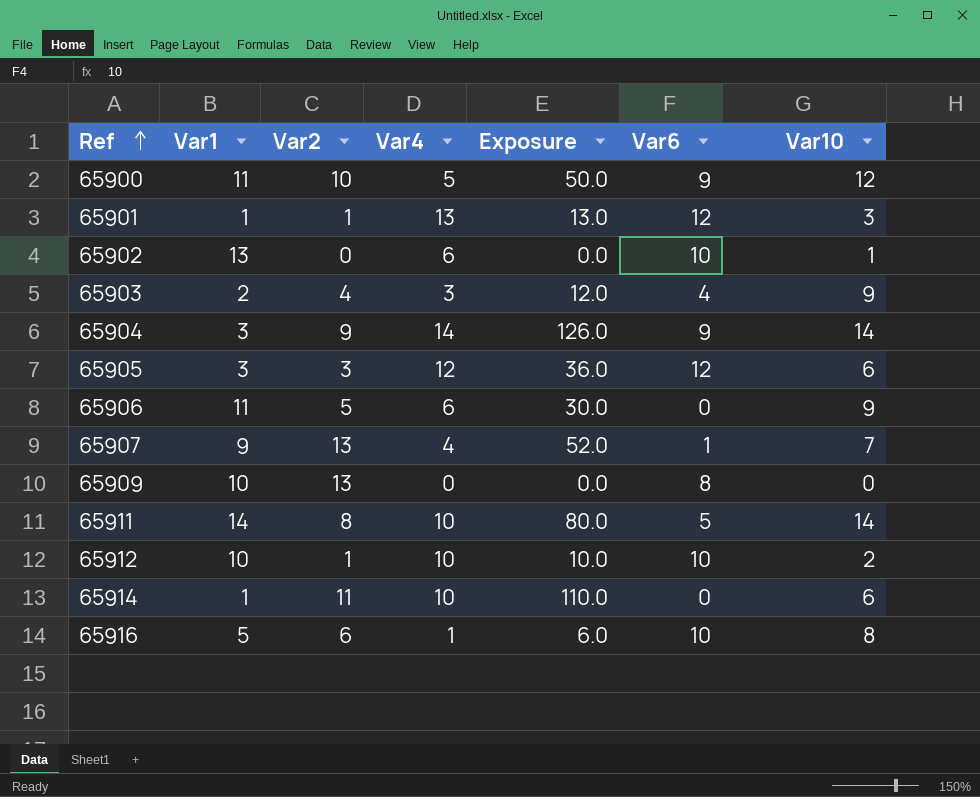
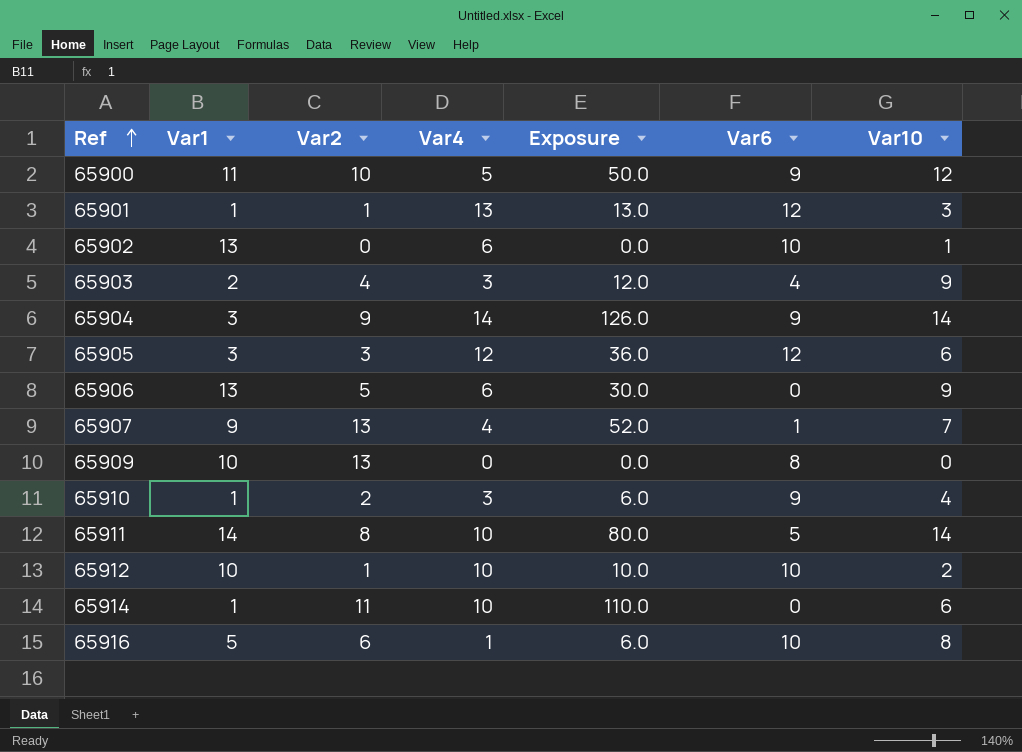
65906 | Var1: 11 -> 13
row 65910: none -> 1 | 2 | 3 | 6.0 | 9 | 4

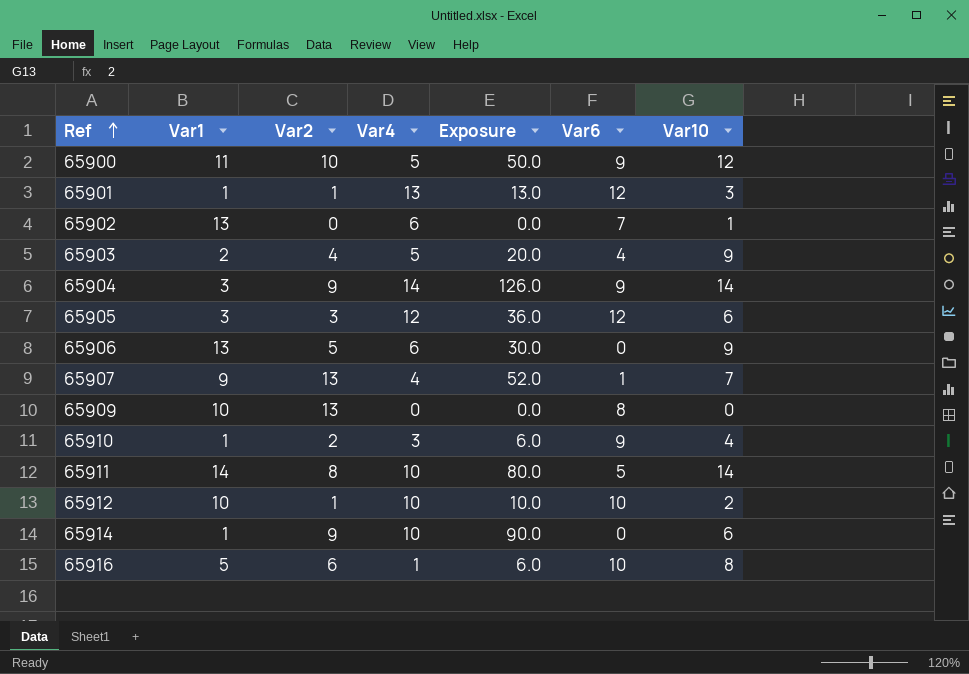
65902 | Var6: 10 -> 7
65903 | Var4: 3 -> 5
65903 | Exposure: 12.0 -> 20.0
65914 | Var2: 11 -> 9
65914 | Exposure: 110.0 -> 90.0

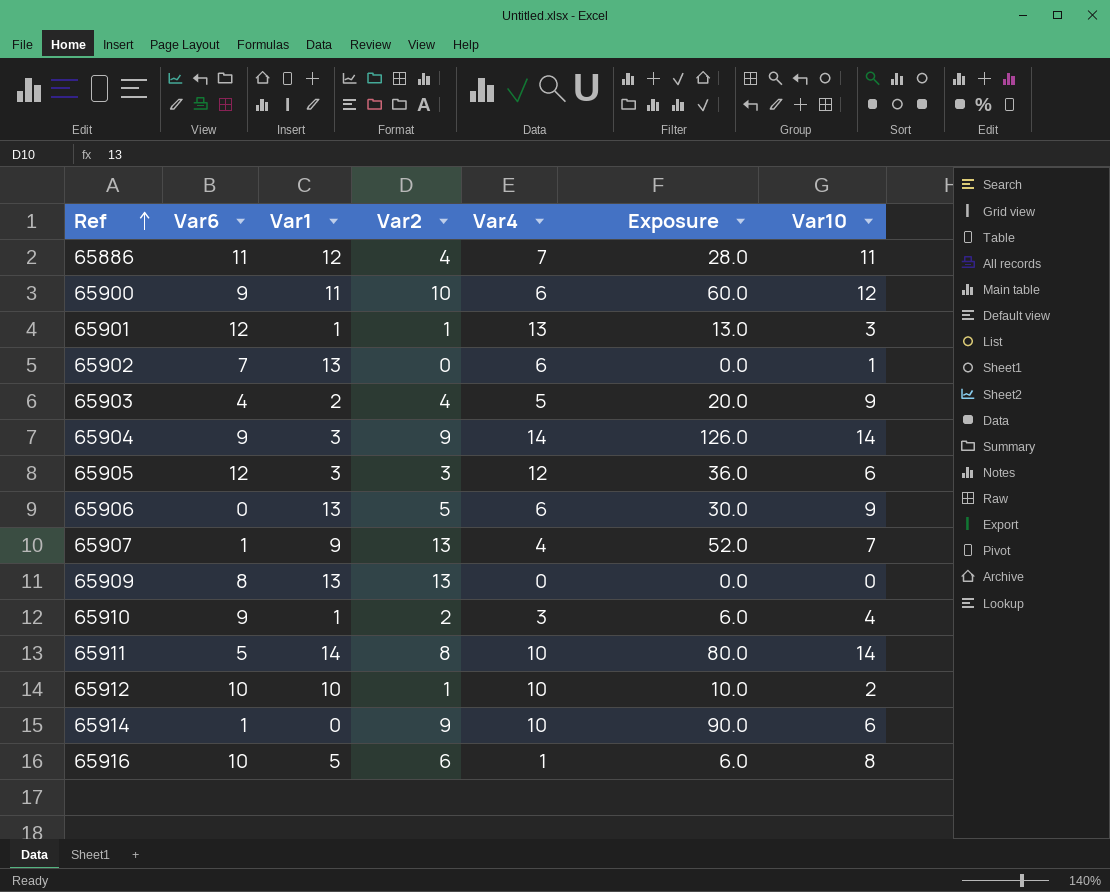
column Var6 | position: 6 -> 2
row 65886: none -> 11 | 12 | 4 | 7 | 28.0 | 11
65900 | Var4: 5 -> 6
65900 | Exposure: 50.0 -> 60.0
65909 | Var1: 10 -> 13
65914 | Var6: 0 -> 1
65914 | Var1: 1 -> 0

